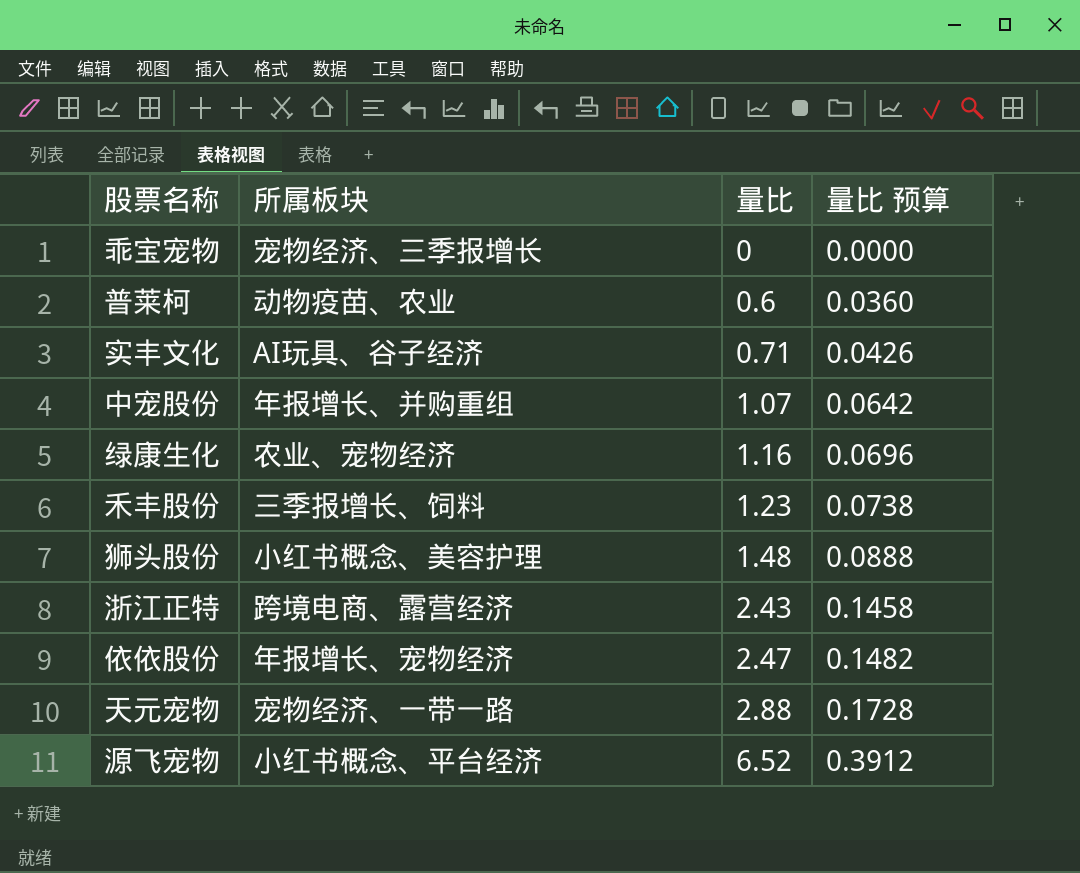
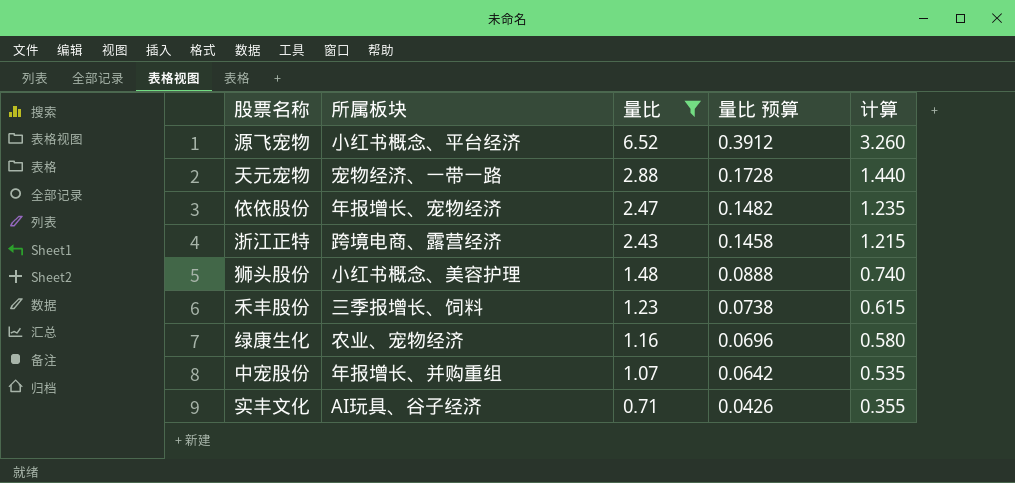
filter: none -> 量比 >= 0.71
row order: 量比 ascending -> 量比 descending
column 计算 | formula: none -> [量比] * 0.5

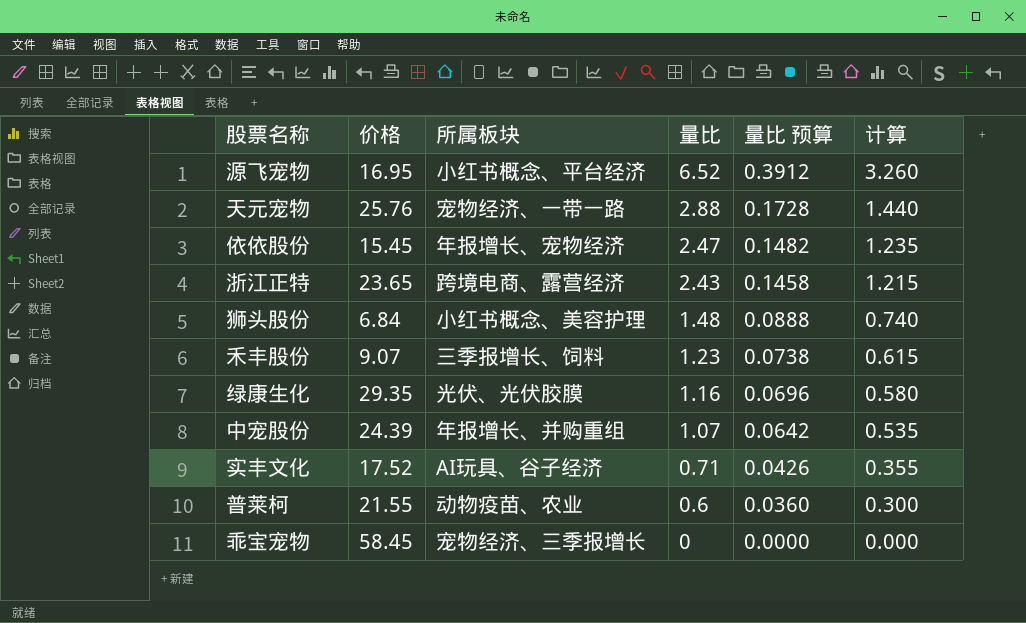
filter: 量比 >= 0.71 -> none
column 价格 | position: none -> 2
绿康生化 | 所属板块: 农业、宠物经济 -> 光伏、光伏胶膜

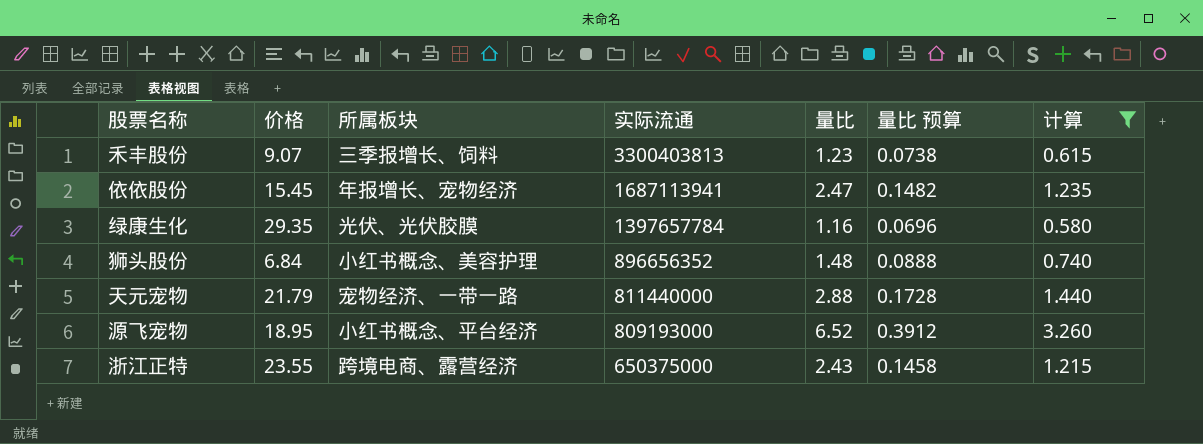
filter: none -> 计算 >= 0.580
row order: 量比 descending -> 实际流通 descending
column 实际流通 | position: none -> 4
天元宠物 | 价格: 25.76 -> 21.79
源飞宠物 | 价格: 16.95 -> 18.95
浙江正特 | 价格: 23.65 -> 23.55

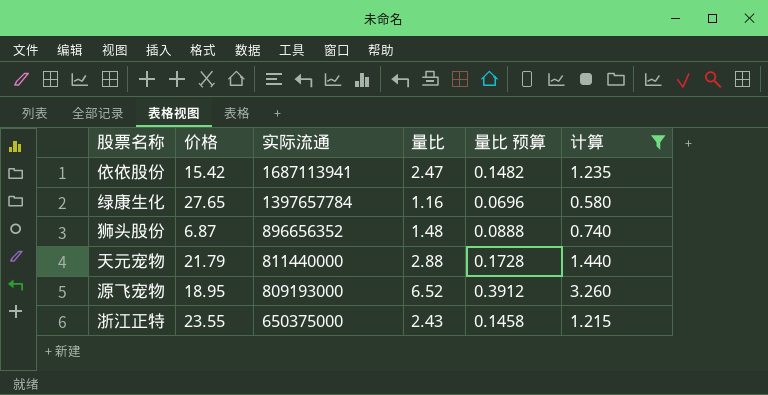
column 所属板块 | position: 3 -> none
row 禾丰股份: 9.07 | 三季报增长、饲料 | 3300403813 | 1.23 | 0.0738 | 0.615 -> none
依依股份 | 价格: 15.45 -> 15.42
绿康生化 | 价格: 29.35 -> 27.65
狮头股份 | 价格: 6.84 -> 6.87

